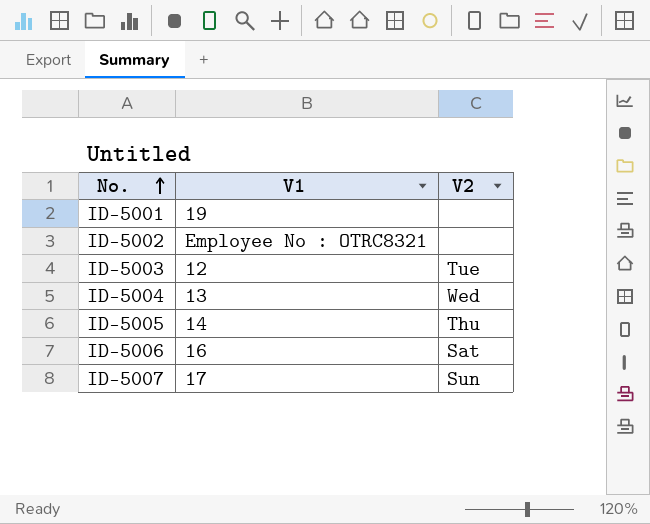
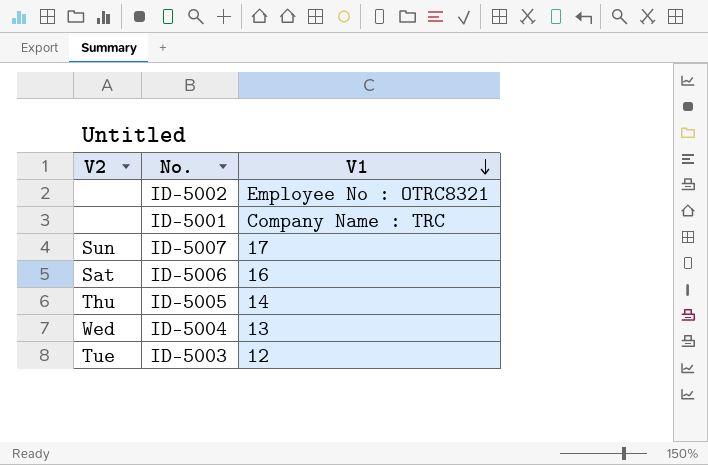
row order: No. ascending -> V1 descending
column V2 | position: 3 -> 1
ID-5001 | V1: 19 -> Company Name : TRC

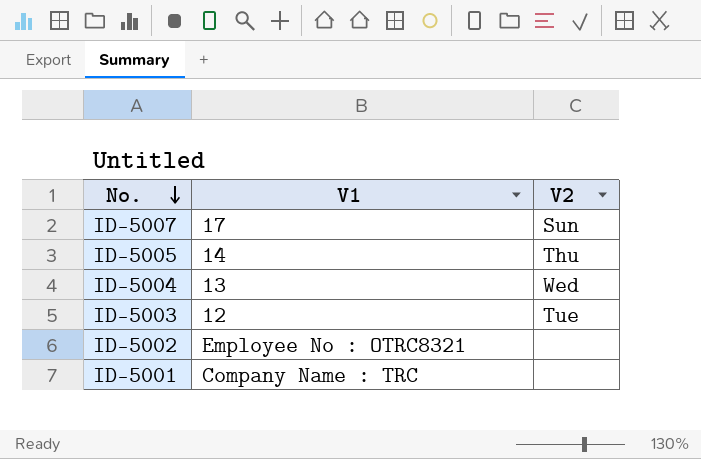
row order: V1 descending -> No. descending
column V2 | position: 1 -> 3
row ID-5006: Sat | 16 -> none

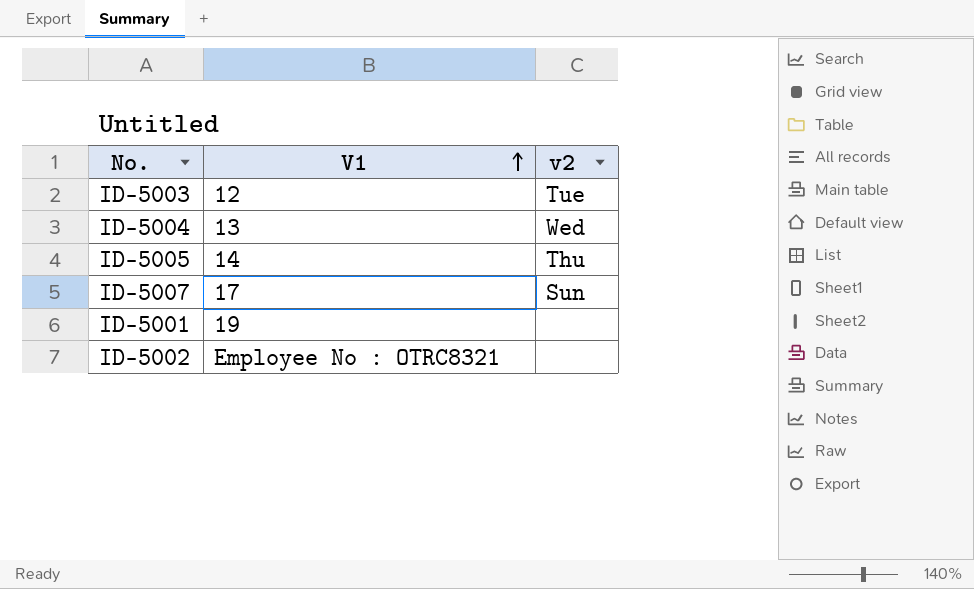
row order: No. descending -> V1 ascending
column name: V2 -> v2
ID-5001 | V1: Company Name : TRC -> 19

